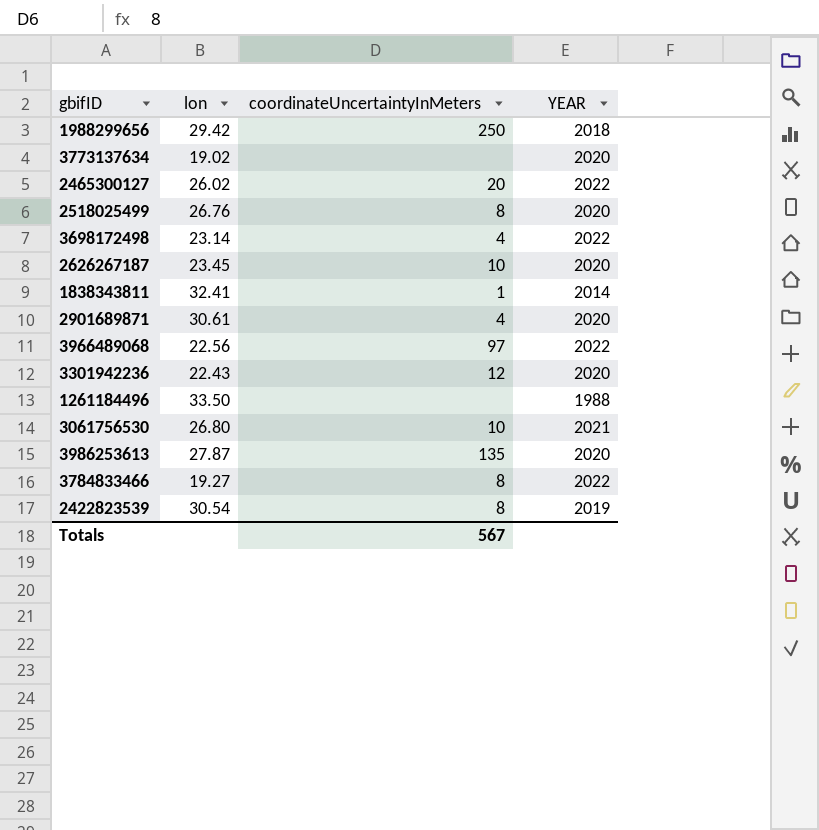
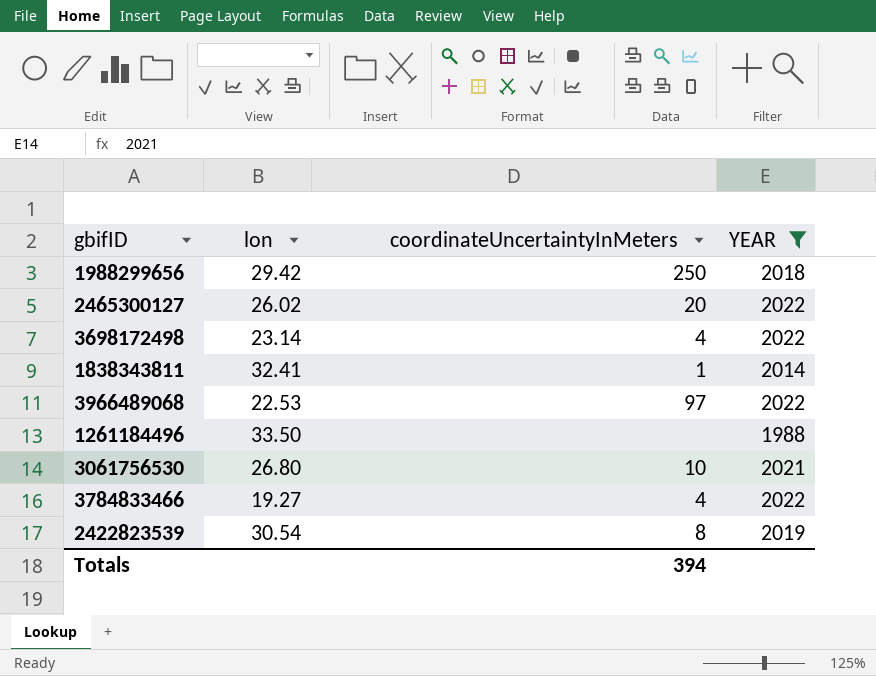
filter: none -> YEAR != 2020
3966489068 | lon: 22.56 -> 22.53
3784833466 | coordinateUncertaintyInMeters: 8 -> 4
Totals | coordinateUncertaintyInMeters: 567 -> 394

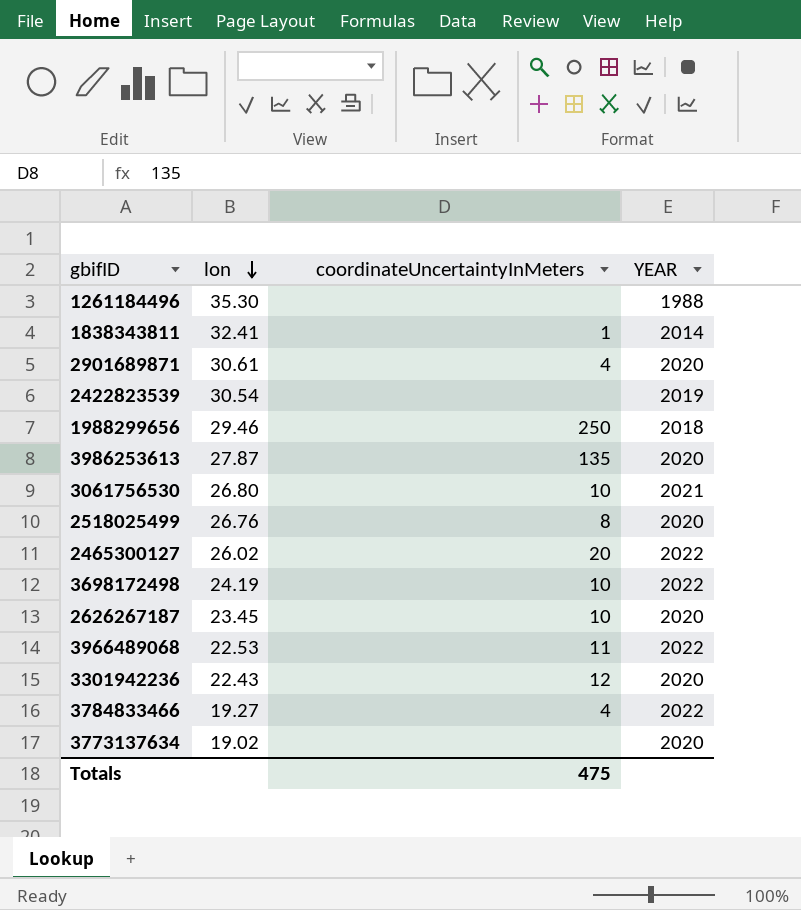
filter: YEAR != 2020 -> none
row order: none -> lon descending
1261184496 | lon: 33.50 -> 35.30
2422823539 | coordinateUncertaintyInMeters: 8 -> none
1988299656 | lon: 29.42 -> 29.46
3698172498 | lon: 23.14 -> 24.19
3698172498 | coordinateUncertaintyInMeters: 4 -> 10
3966489068 | coordinateUncertaintyInMeters: 97 -> 11
Totals | coordinateUncertaintyInMeters: 394 -> 475

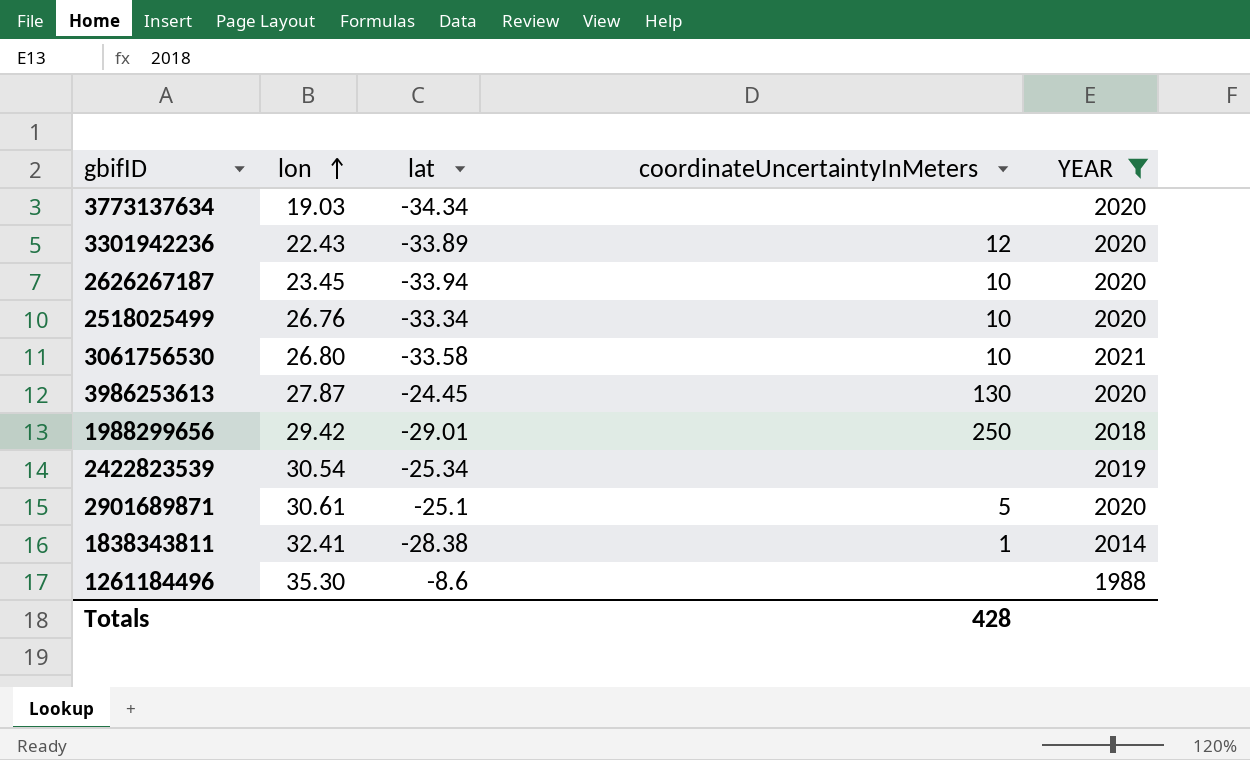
filter: none -> YEAR != 2022
row order: lon descending -> lon ascending
column lat | position: none -> 3
3773137634 | lon: 19.02 -> 19.03
2518025499 | coordinateUncertaintyInMeters: 8 -> 10
3986253613 | coordinateUncertaintyInMeters: 135 -> 130
1988299656 | lon: 29.46 -> 29.42
2901689871 | coordinateUncertaintyInMeters: 4 -> 5
Totals | coordinateUncertaintyInMeters: 475 -> 428

